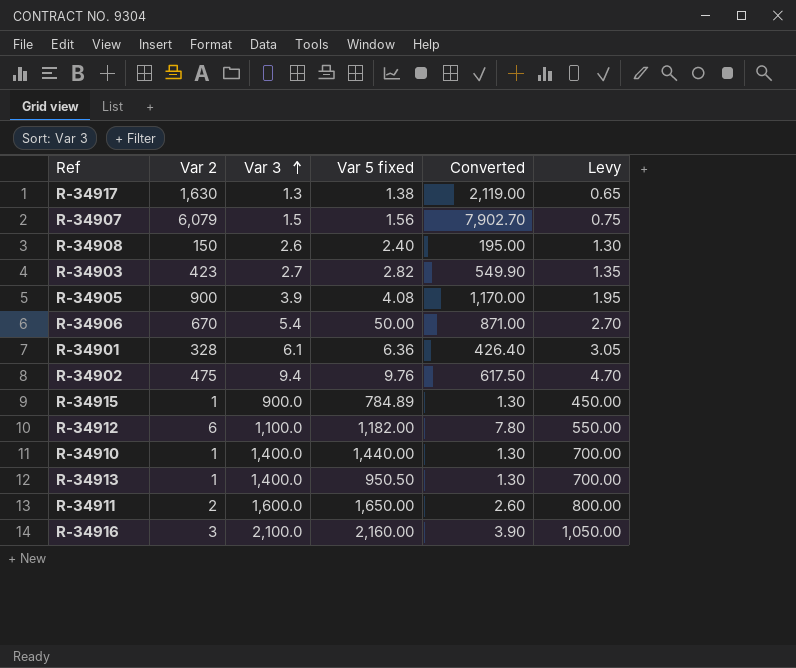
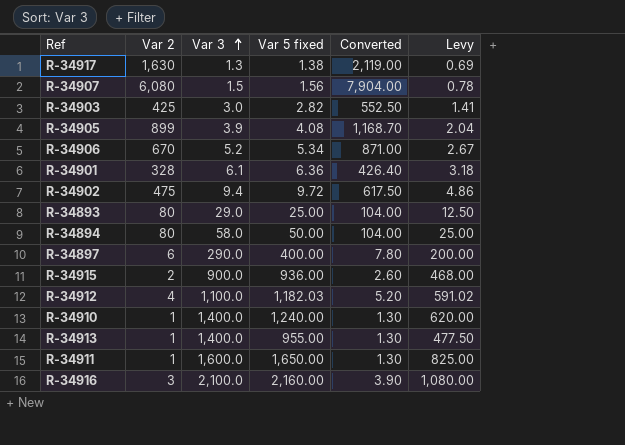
column Levy | formula: [Var 3] * 0.5 -> [Var 5 fixed] * 0.5
row R-34908: 150 | 2.6 | 2.40 | 195.00 | 1.30 -> none
R-34907 | Var 2: 6,079 -> 6,080
R-34907 | Converted: 7,902.70 -> 7,904.00
R-34903 | Var 2: 423 -> 425
R-34903 | Var 3: 2.7 -> 3.0
R-34903 | Converted: 549.90 -> 552.50
R-34905 | Var 2: 900 -> 899
R-34905 | Converted: 1,170.00 -> 1,168.70
R-34906 | Var 3: 5.4 -> 5.2
R-34906 | Var 5 fixed: 50.00 -> 5.34
R-34902 | Var 5 fixed: 9.76 -> 9.72
row R-34893: none -> 80 | 29.0 | 25.00 | 104.00 | 12.50
row R-34894: none -> 80 | 58.0 | 50.00 | 104.00 | 25.00
row R-34897: none -> 6 | 290.0 | 400.00 | 7.80 | 200.00
R-34915 | Var 2: 1 -> 2
R-34915 | Var 5 fixed: 784.89 -> 936.00
R-34915 | Converted: 1.30 -> 2.60
R-34912 | Var 2: 6 -> 4
R-34912 | Var 5 fixed: 1,182.00 -> 1,182.03
R-34912 | Converted: 7.80 -> 5.20
R-34910 | Var 5 fixed: 1,440.00 -> 1,240.00
R-34913 | Var 5 fixed: 950.50 -> 955.00
R-34911 | Var 2: 2 -> 1
R-34911 | Converted: 2.60 -> 1.30

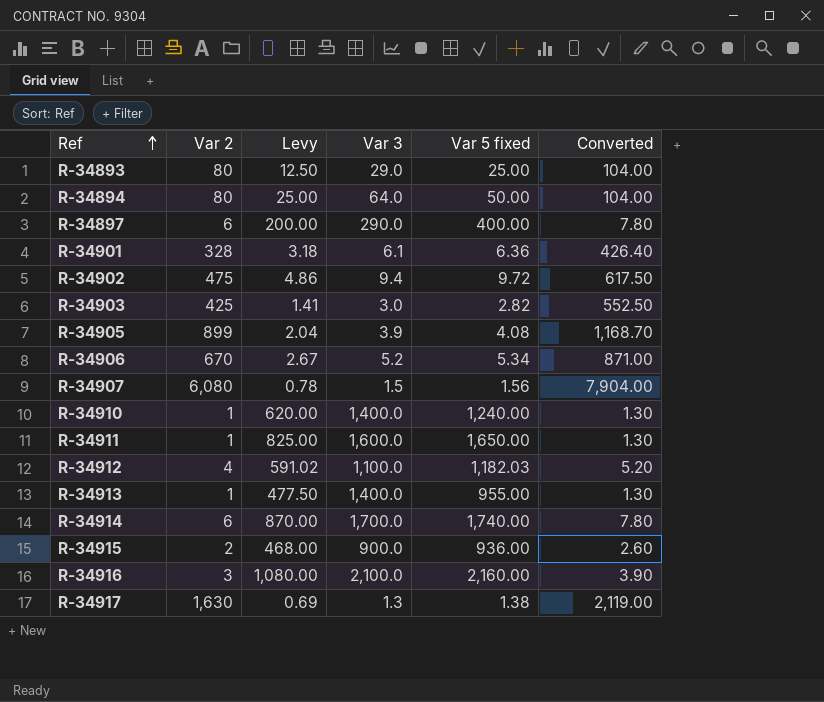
row order: Var 3 ascending -> Ref ascending
column Levy | position: 6 -> 3
R-34894 | Var 3: 58.0 -> 64.0
row R-34914: none -> 6 | 870.00 | 1,700.0 | 1,740.00 | 7.80

